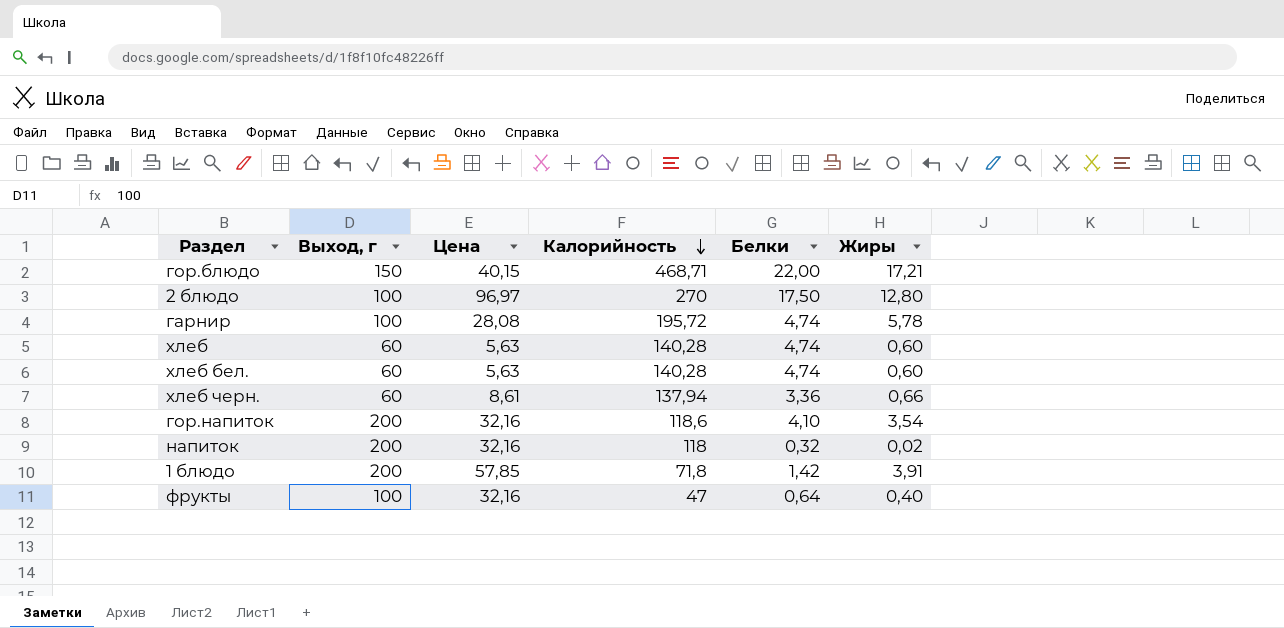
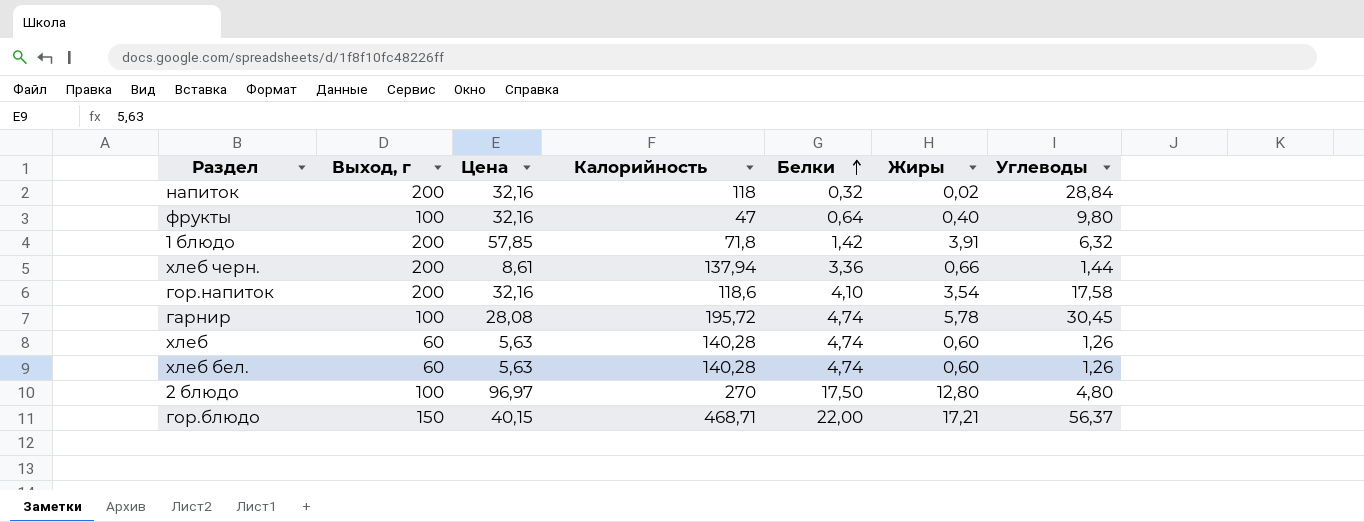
row order: Калорийность descending -> Белки ascending
column Углеводы | position: none -> 7
хлеб черн. | Выход, г: 60 -> 200

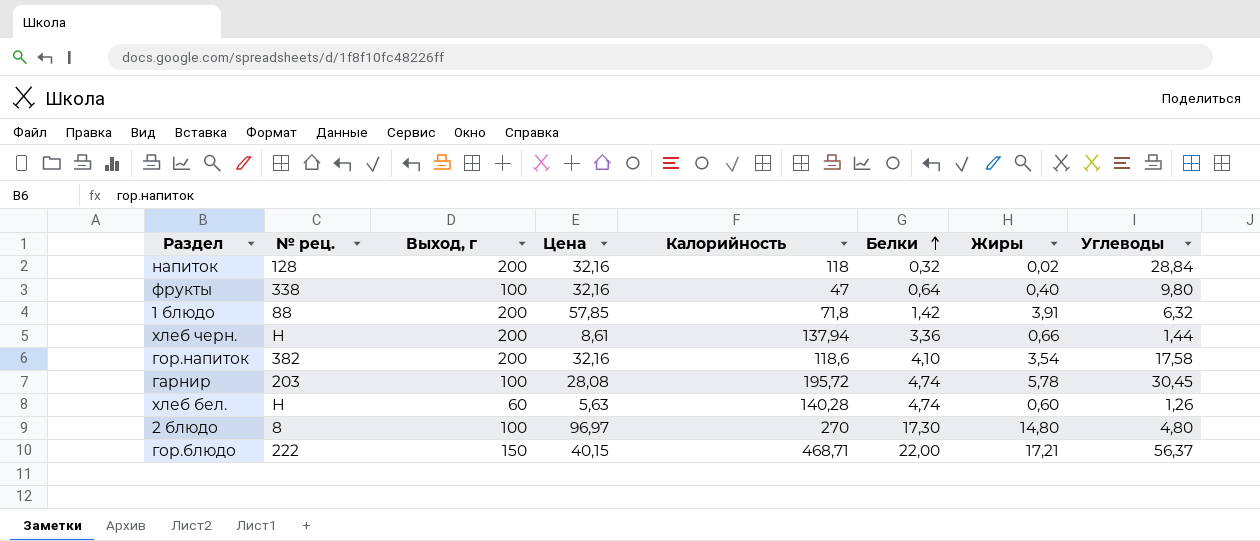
column № рец. | position: none -> 2
row хлеб: 60 | 5,63 | 140,28 | 4,74 | 0,60 | 1,26 -> none
2 блюдо | Белки: 17,50 -> 17,30
2 блюдо | Жиры: 12,80 -> 14,80

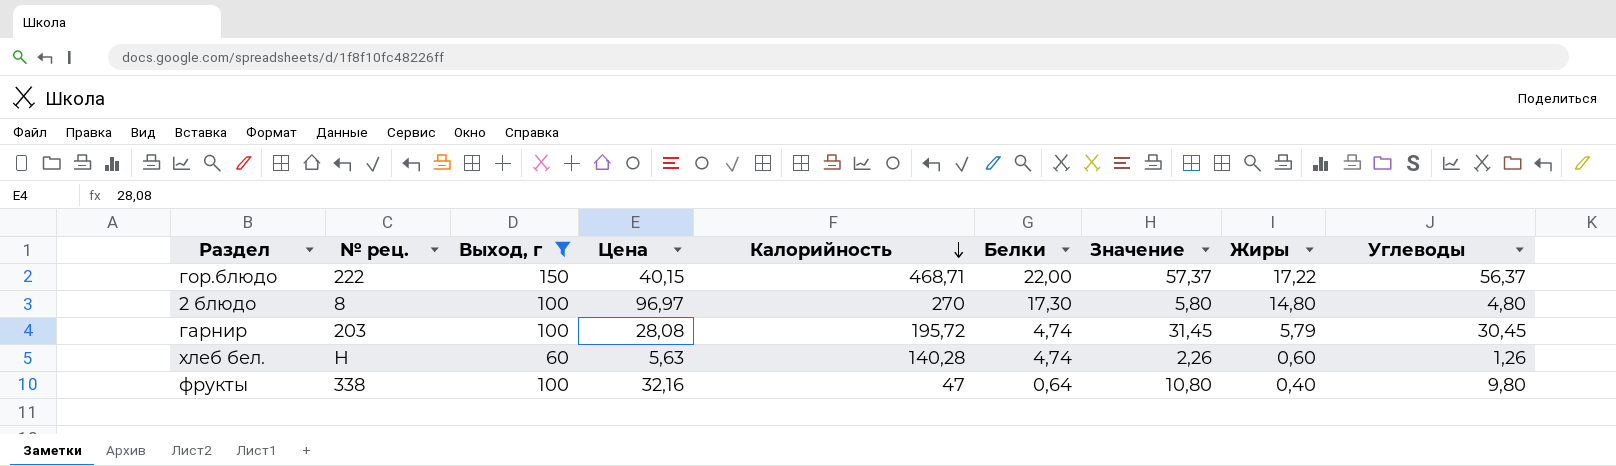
filter: none -> Выход, г != 200
row order: Белки ascending -> Калорийность descending
column Значение | formula: none -> [Углеводы] + 1
гор.блюдо | Жиры: 17,21 -> 17,22
гарнир | Жиры: 5,78 -> 5,79

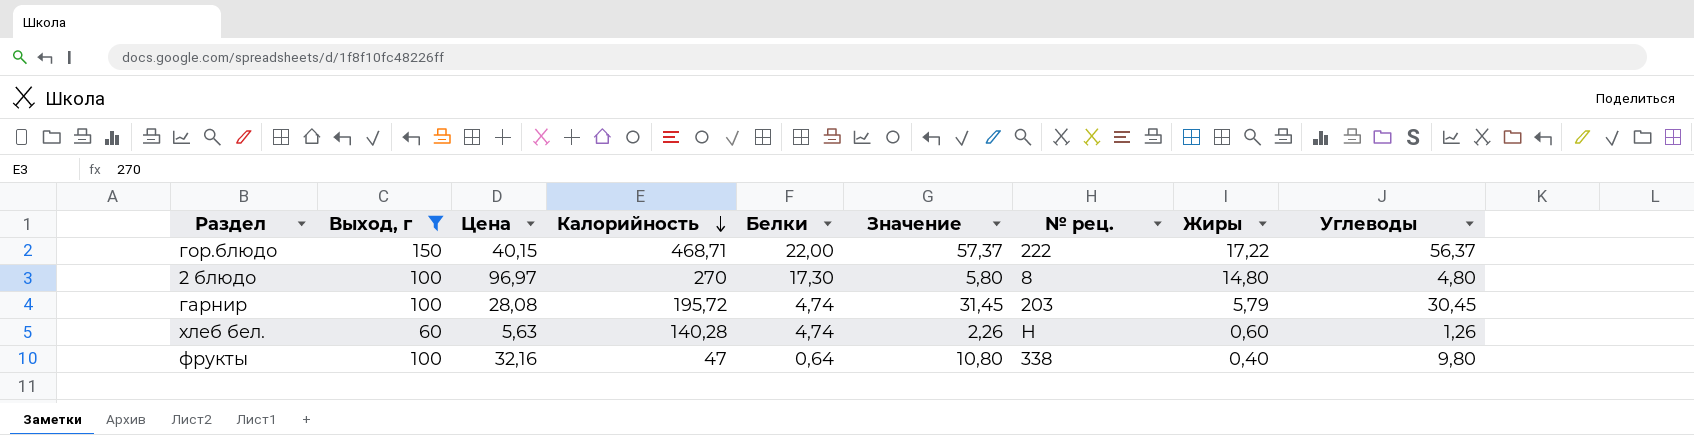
column № рец. | position: 2 -> 7

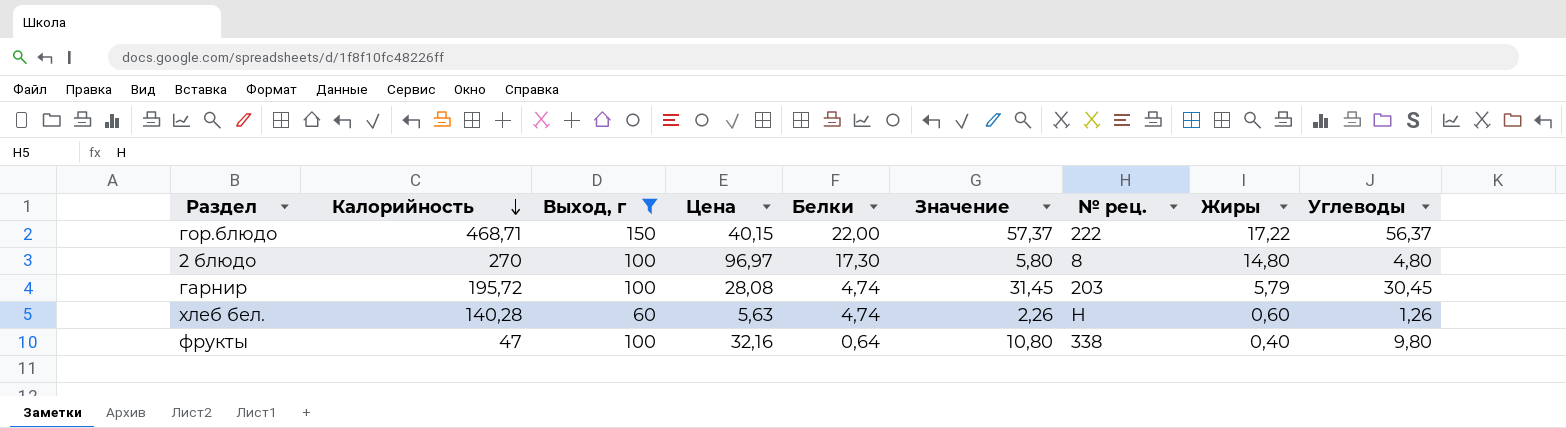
column Калорийность | position: 4 -> 2

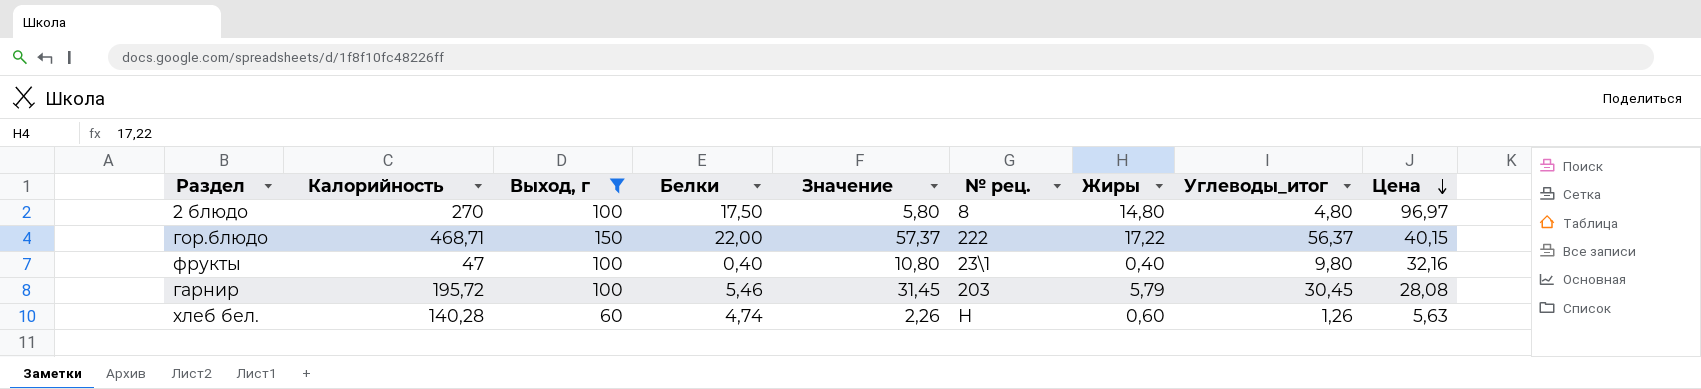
row order: Калорийность descending -> Цена descending
column name: Углеводы -> Углеводы_итог
column Цена | position: 4 -> 9
2 блюдо | Белки: 17,30 -> 17,50
фрукты | Белки: 0,64 -> 0,40
фрукты | № рец.: 338 -> 23\1
гарнир | Белки: 4,74 -> 5,46

